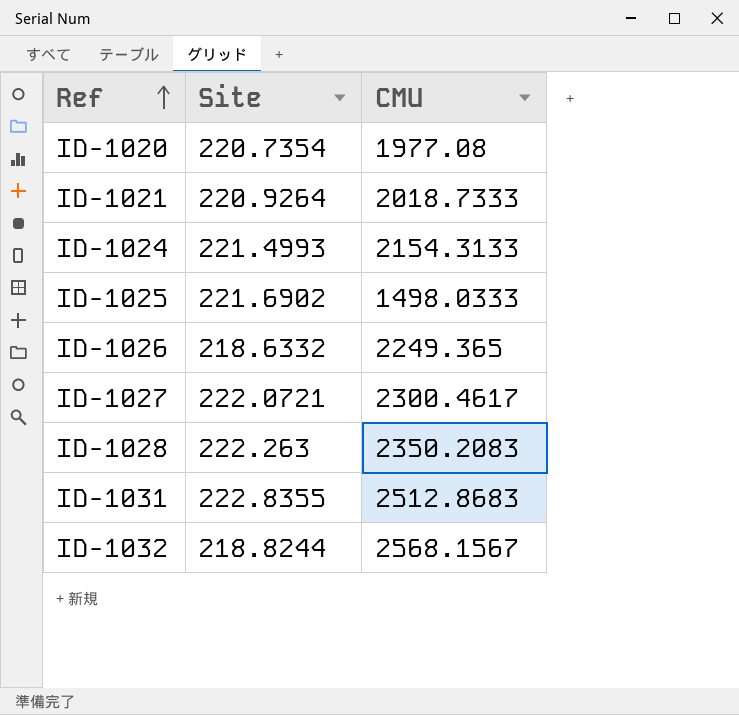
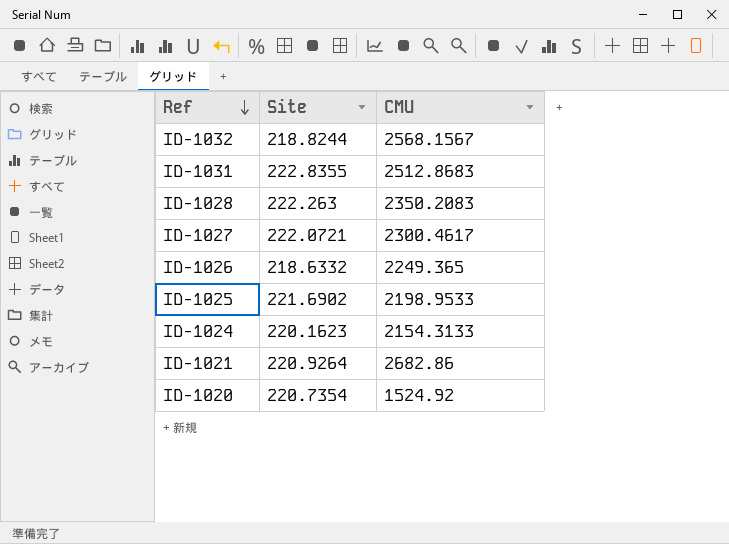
row order: Ref ascending -> Ref descending
ID-1025 | CMU: 1498.0333 -> 2198.9533
ID-1024 | Site: 221.4993 -> 220.1623
ID-1021 | CMU: 2018.7333 -> 2682.86
ID-1020 | CMU: 1977.08 -> 1524.92

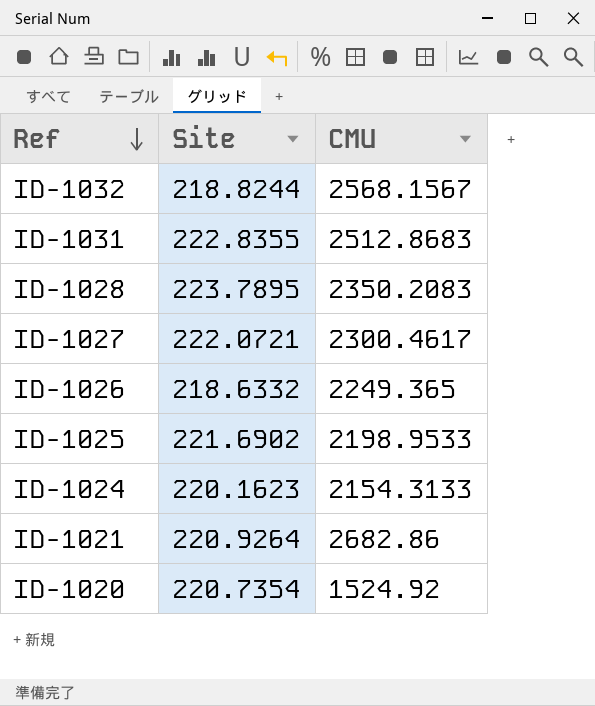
ID-1028 | Site: 222.263 -> 223.7895

